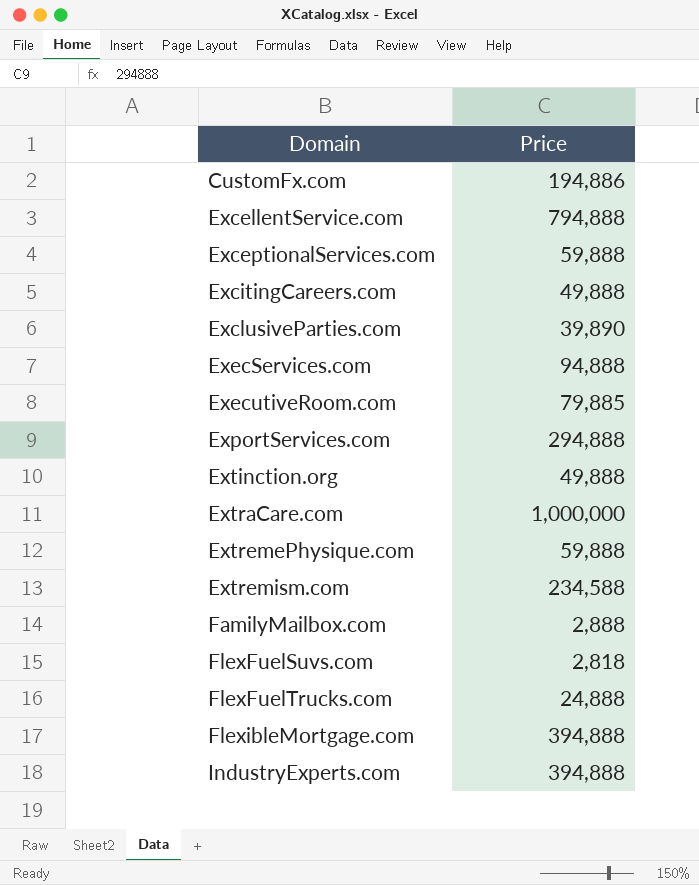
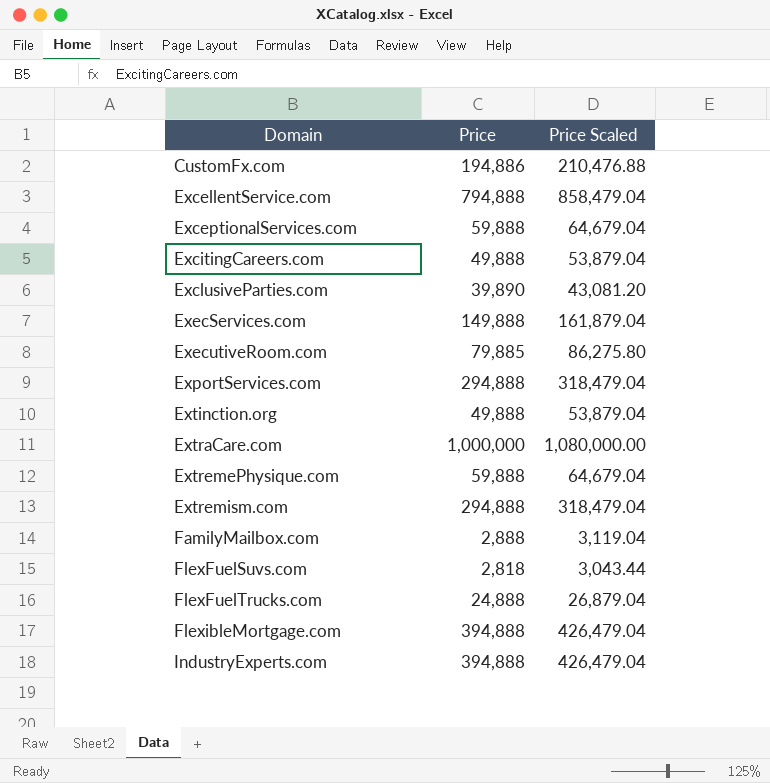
column Price Scaled | formula: none -> [Price] * 1.08
ExecServices.com | Price: 94,888 -> 149,888
Extremism.com | Price: 234,588 -> 294,888

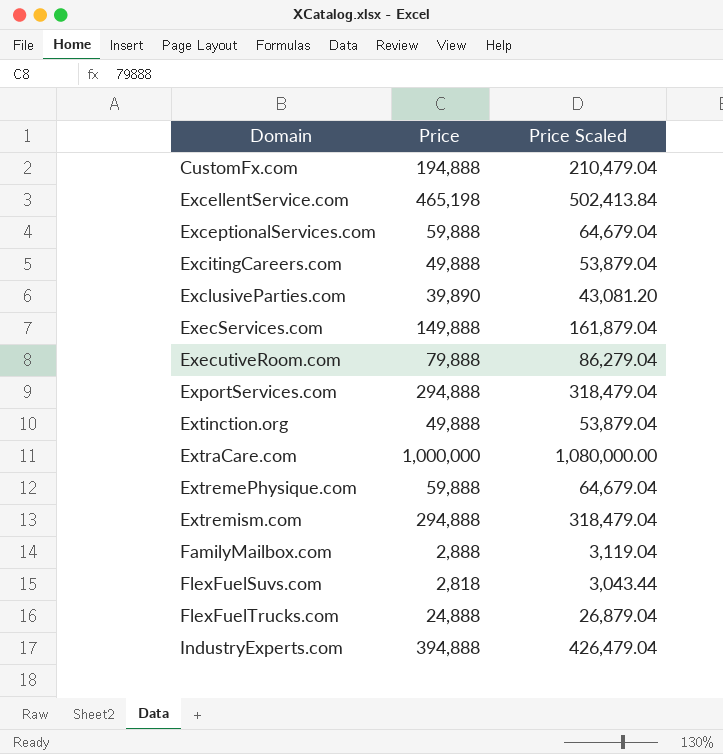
row FlexibleMortgage.com: 394,888 | 426,479.04 -> none
CustomFx.com | Price: 194,886 -> 194,888
CustomFx.com | Price Scaled: 210,476.88 -> 210,479.04
ExcellentService.com | Price: 794,888 -> 465,198
ExcellentService.com | Price Scaled: 858,479.04 -> 502,413.84
ExecutiveRoom.com | Price: 79,885 -> 79,888
ExecutiveRoom.com | Price Scaled: 86,275.80 -> 86,279.04

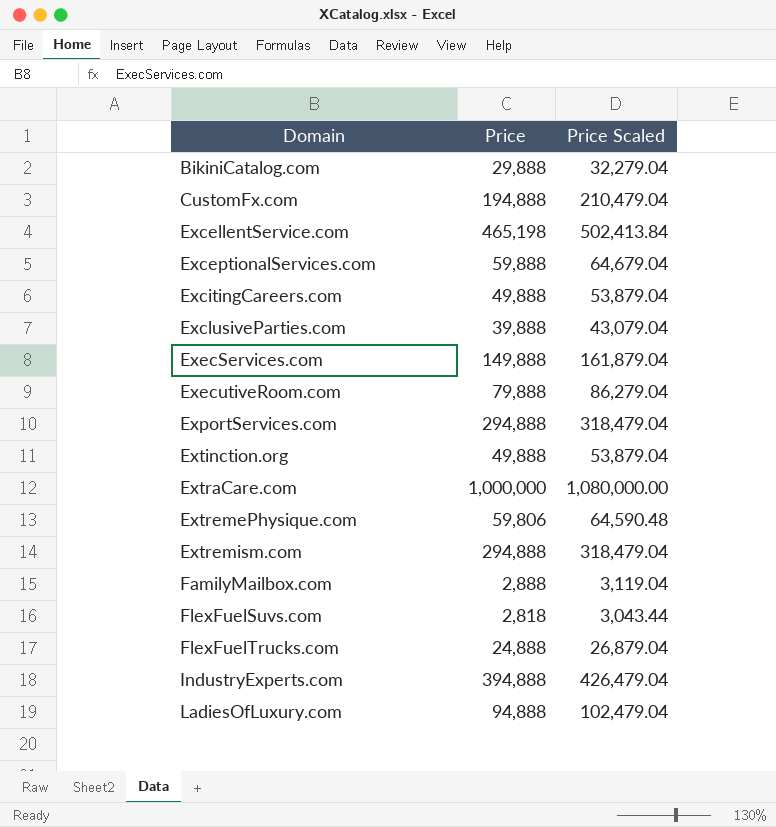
row BikiniCatalog.com: none -> 29,888 | 32,279.04
ExclusiveParties.com | Price: 39,890 -> 39,888
ExclusiveParties.com | Price Scaled: 43,081.20 -> 43,079.04
ExtremePhysique.com | Price: 59,888 -> 59,806
ExtremePhysique.com | Price Scaled: 64,679.04 -> 64,590.48
row LadiesOfLuxury.com: none -> 94,888 | 102,479.04

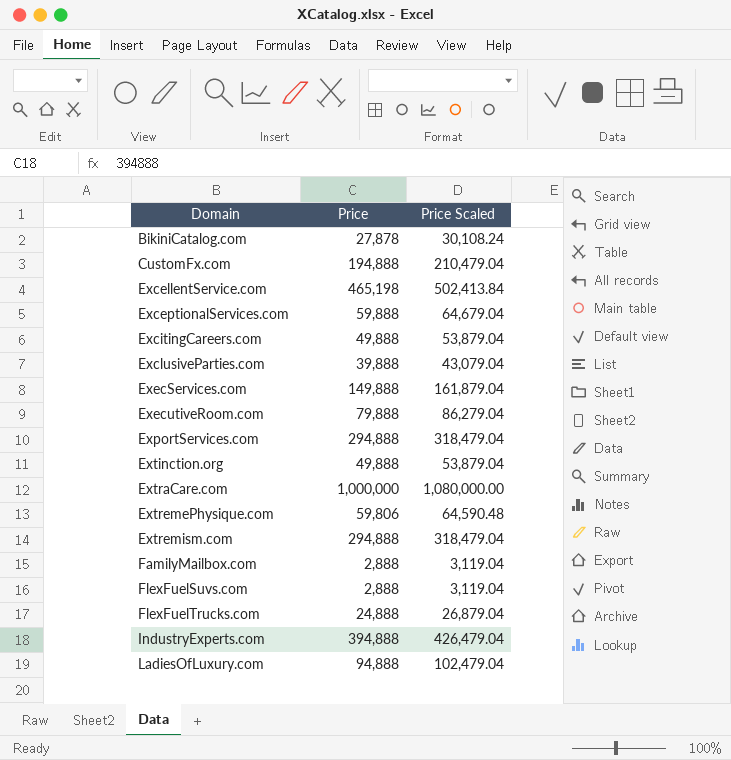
BikiniCatalog.com | Price: 29,888 -> 27,878
BikiniCatalog.com | Price Scaled: 32,279.04 -> 30,108.24
FlexFuelSuvs.com | Price: 2,818 -> 2,888
FlexFuelSuvs.com | Price Scaled: 3,043.44 -> 3,119.04

